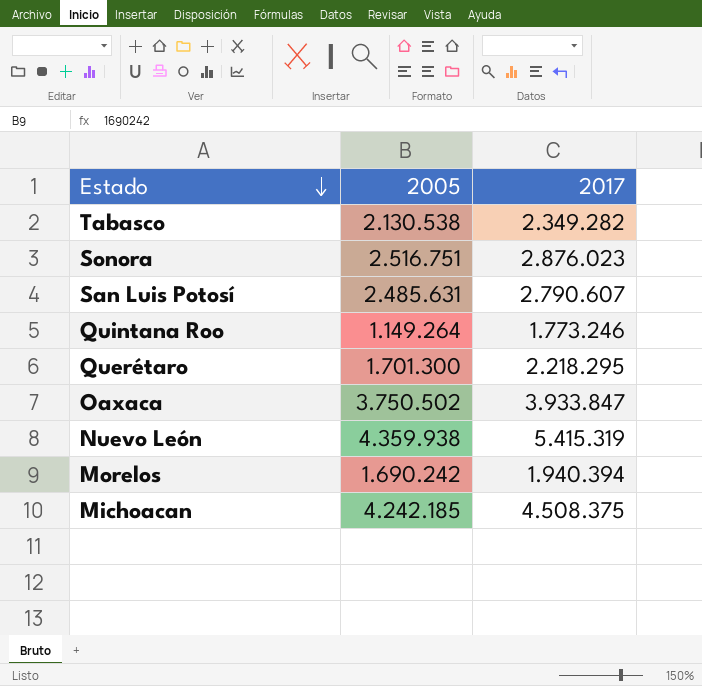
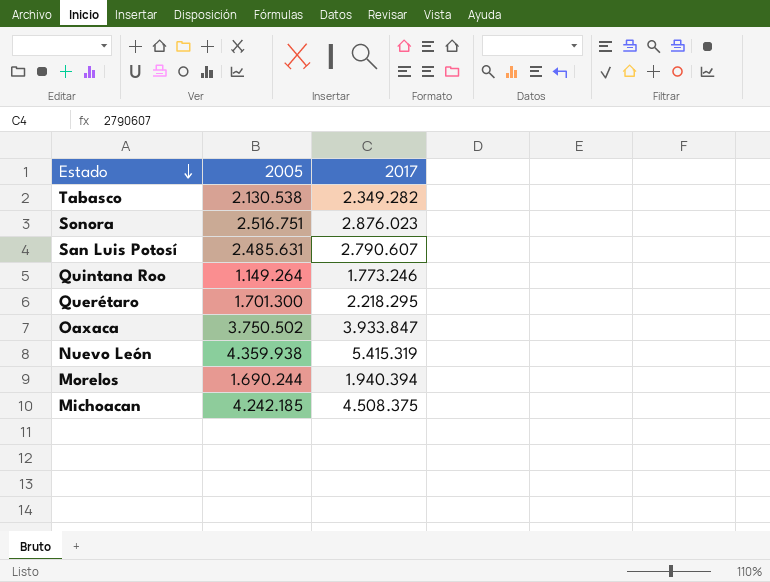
Morelos | 2005: 1.690.242 -> 1.690.244

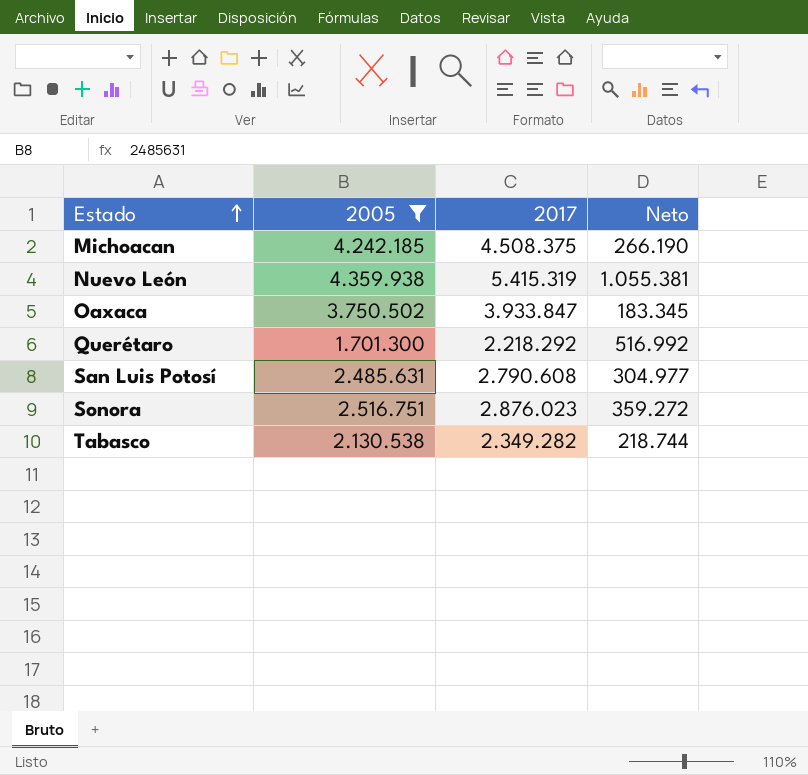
filter: none -> 2005 >= 1.701.300
row order: Estado descending -> Estado ascending
column Neto | formula: none -> [2017] - [2005]
Querétaro | 2017: 2.218.295 -> 2.218.292
San Luis Potosí | 2017: 2.790.607 -> 2.790.608

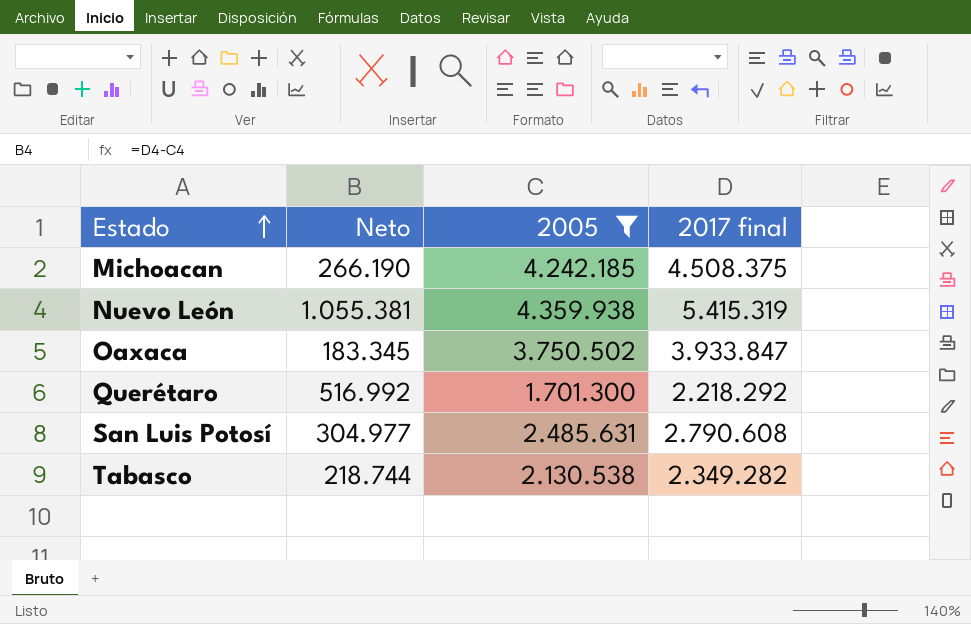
column Neto | position: 4 -> 2
column name: 2017 -> 2017 final
row Sonora: 2.516.751 | 2.876.023 | 359.272 -> none

